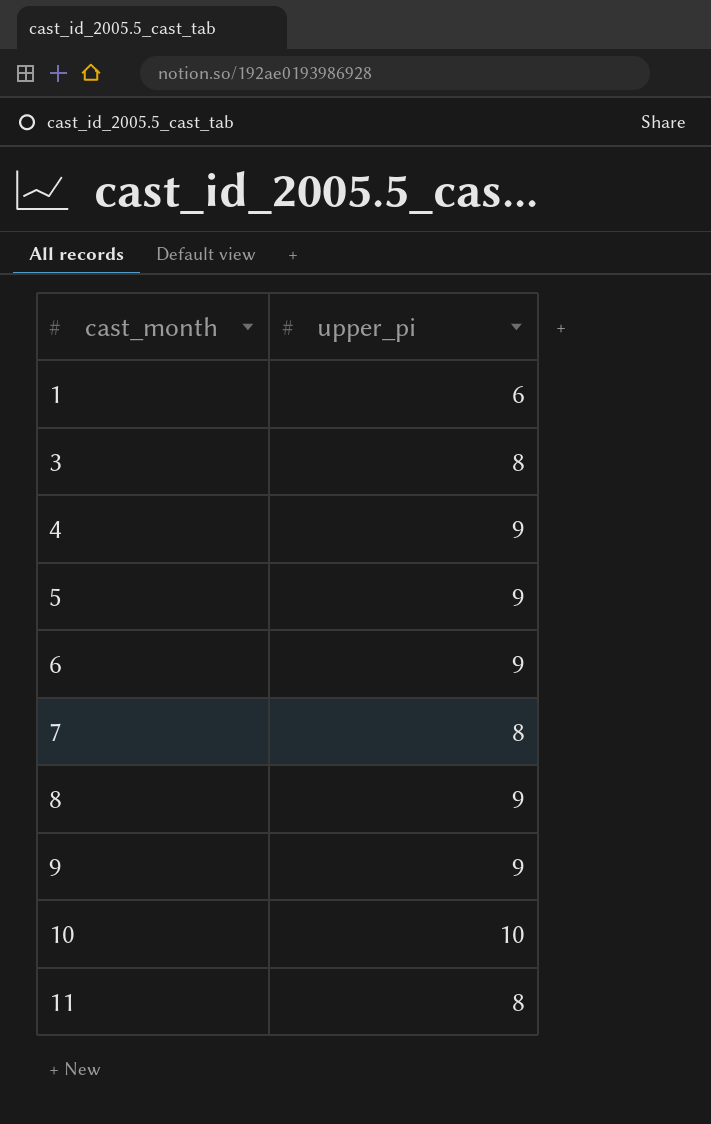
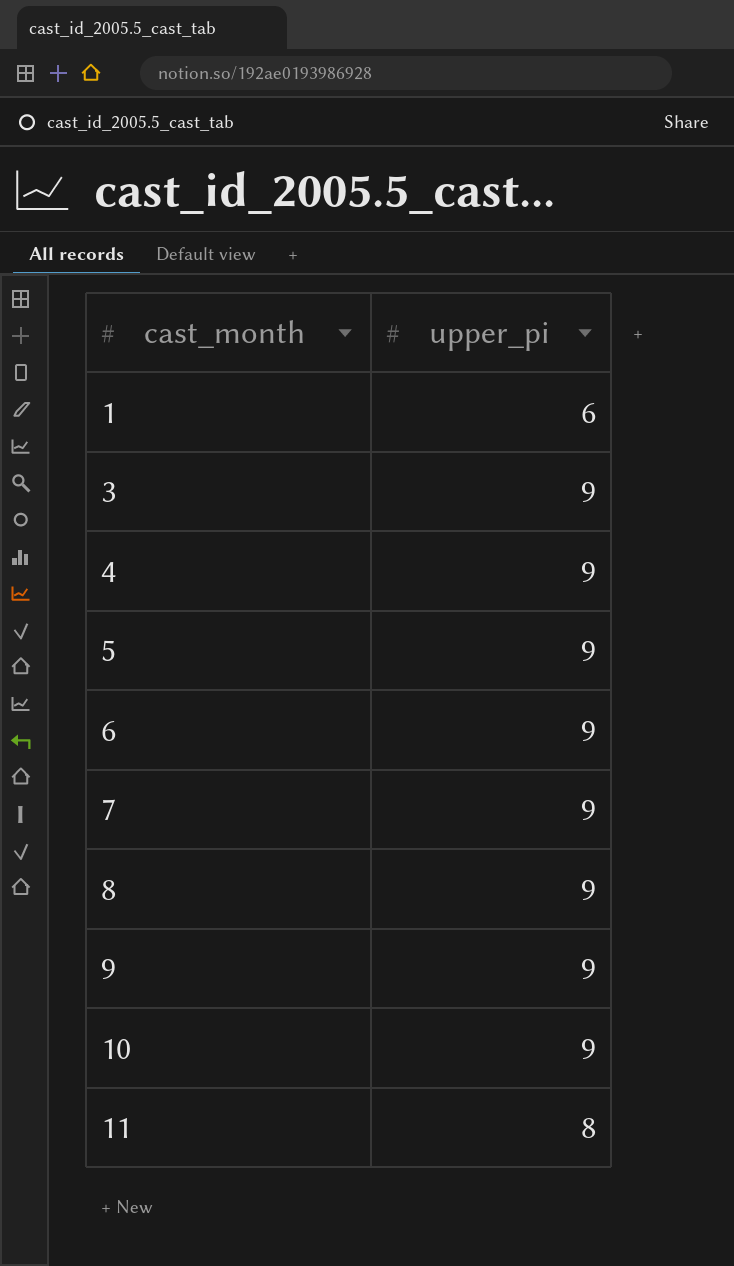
3 | upper_pi: 8 -> 9
7 | upper_pi: 8 -> 9
10 | upper_pi: 10 -> 9

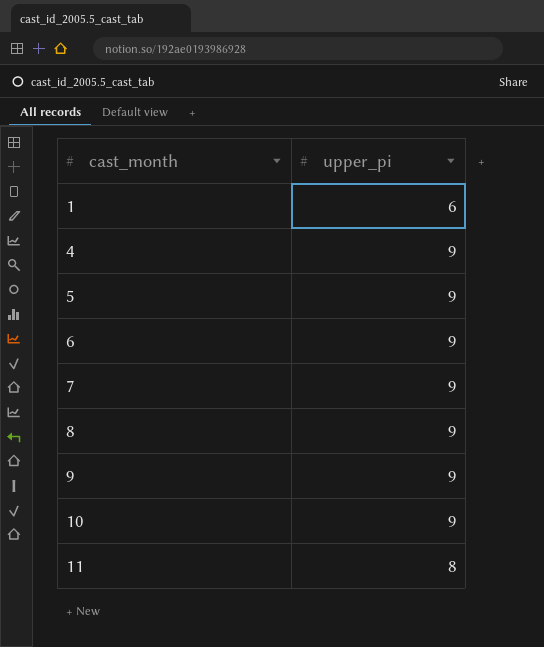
row 3: 9 -> none

